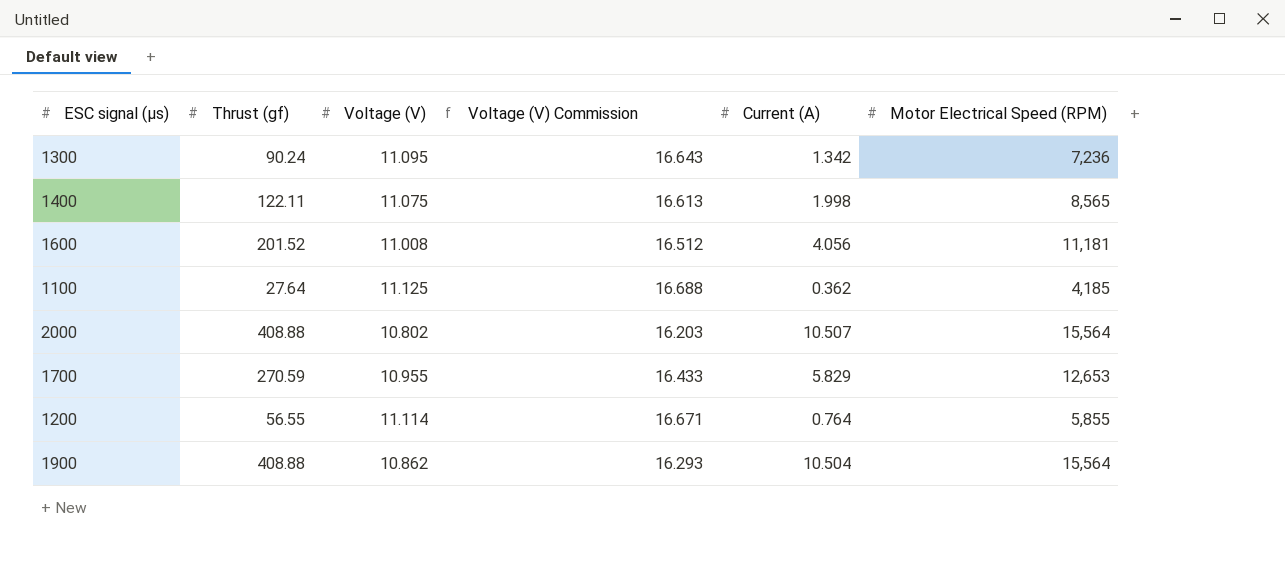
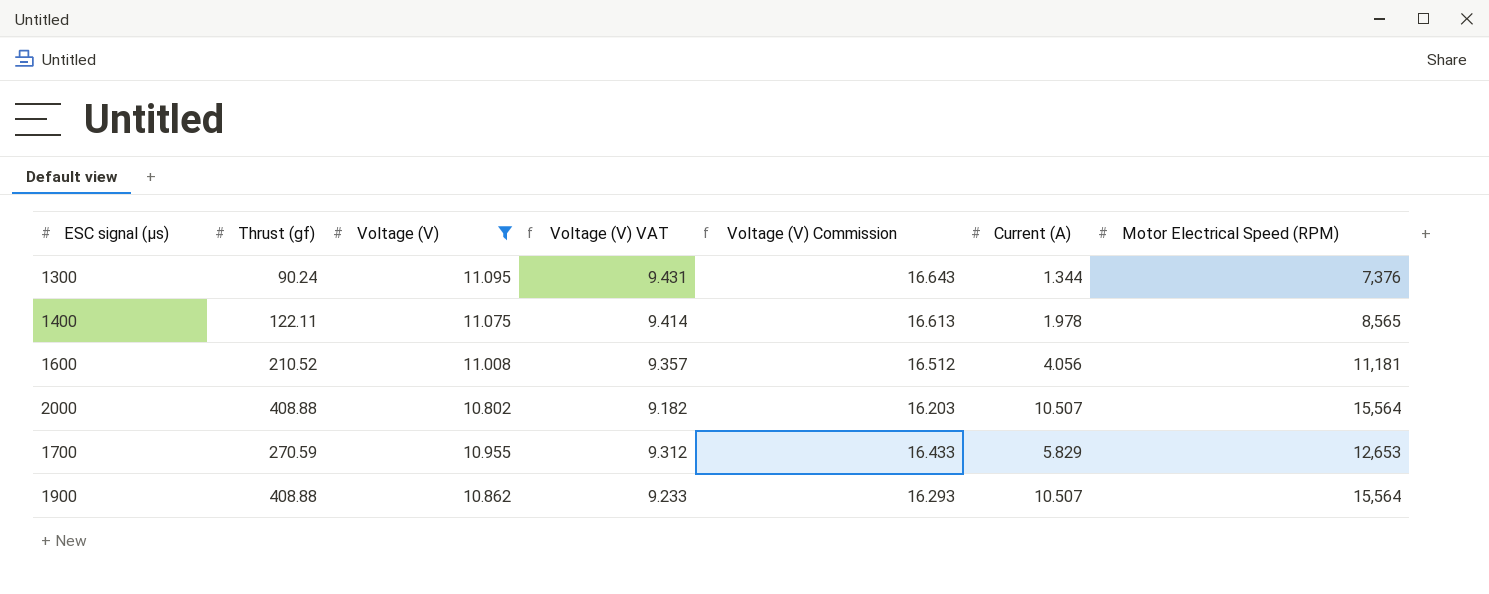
filter: none -> Voltage (V) <= 11.095
column Voltage (V) VAT | formula: none -> [Voltage (V)] * 0.85
1300 | Current (A): 1.342 -> 1.344
1300 | Motor Electrical Speed (RPM): 7,236 -> 7,376
1400 | Current (A): 1.998 -> 1.978
1600 | Thrust (gf): 201.52 -> 210.52
1900 | Current (A): 10.504 -> 10.507

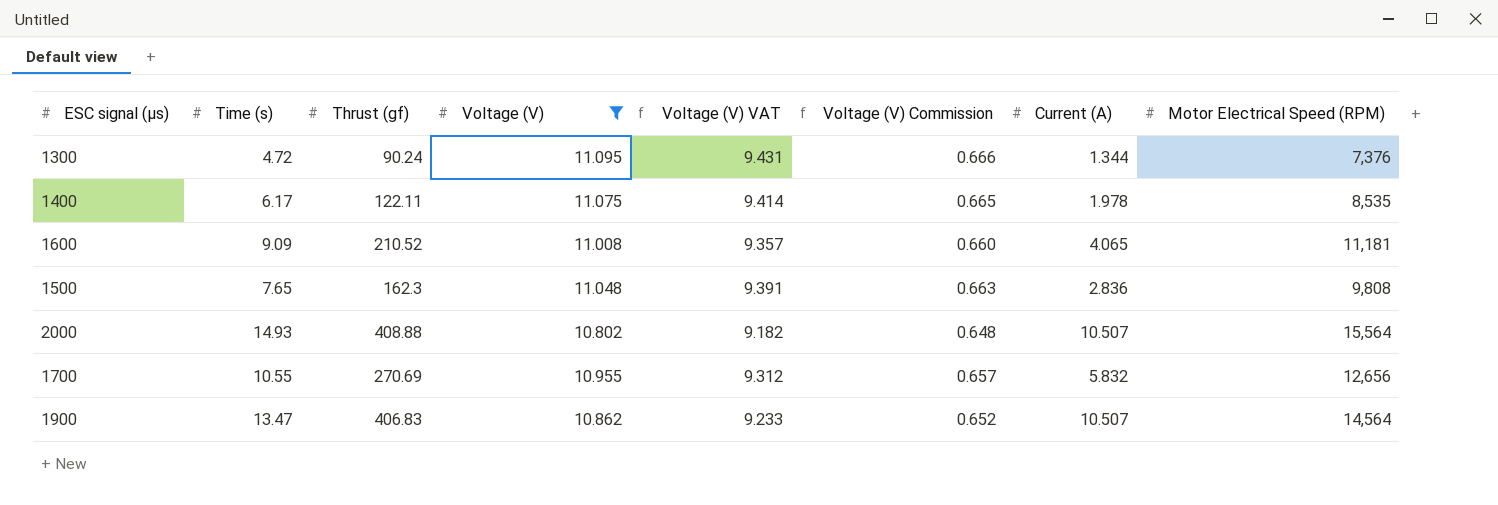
column Time (s) | position: none -> 2
column Voltage (V) Commission | formula: [Voltage (V)] * 1.5 -> [Voltage (V)] * 0.06
1400 | Motor Electrical Speed (RPM): 8,565 -> 8,535
1600 | Current (A): 4.056 -> 4.065
row 1500: none -> 7.65 | 162.3 | 11.048 | 9.391 | 0.663 | 2.836 | 9,808
1700 | Thrust (gf): 270.59 -> 270.69
1700 | Current (A): 5.829 -> 5.832
1700 | Motor Electrical Speed (RPM): 12,653 -> 12,656
1900 | Thrust (gf): 408.88 -> 406.83
1900 | Motor Electrical Speed (RPM): 15,564 -> 14,564

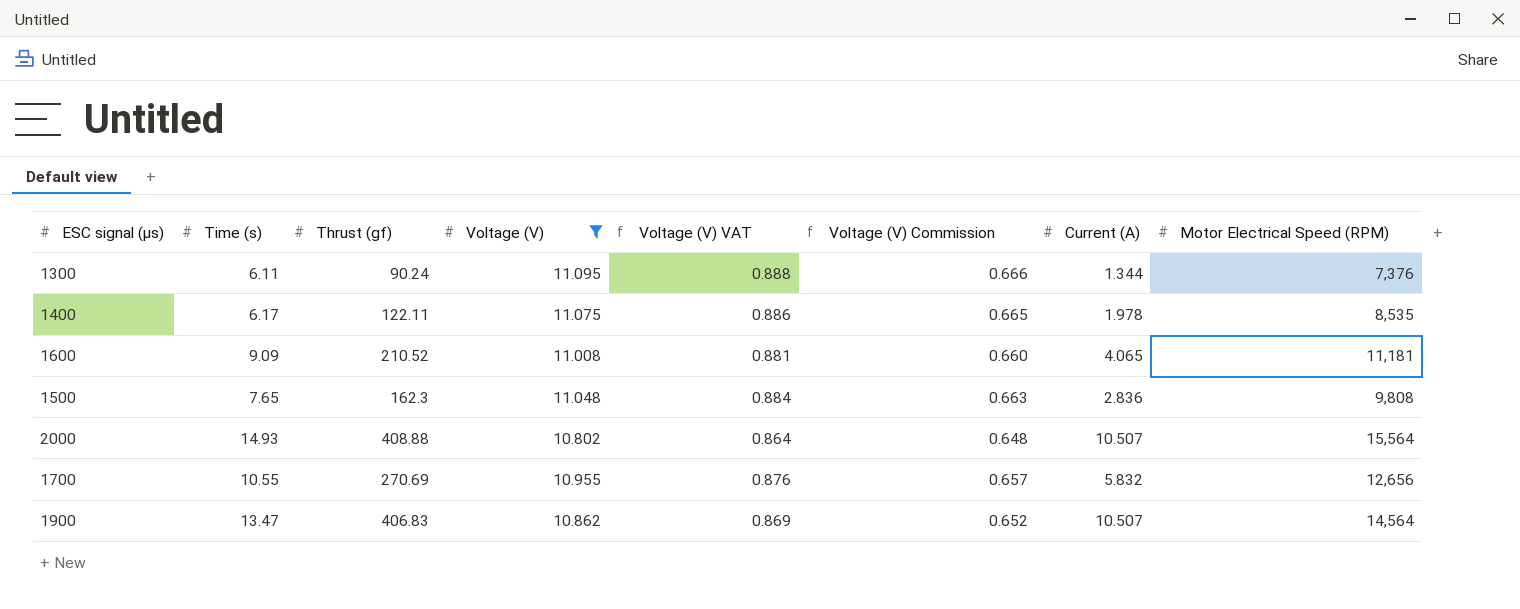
column Voltage (V) VAT | formula: [Voltage (V)] * 0.85 -> [Voltage (V)] * 0.08
1300 | Time (s): 4.72 -> 6.11

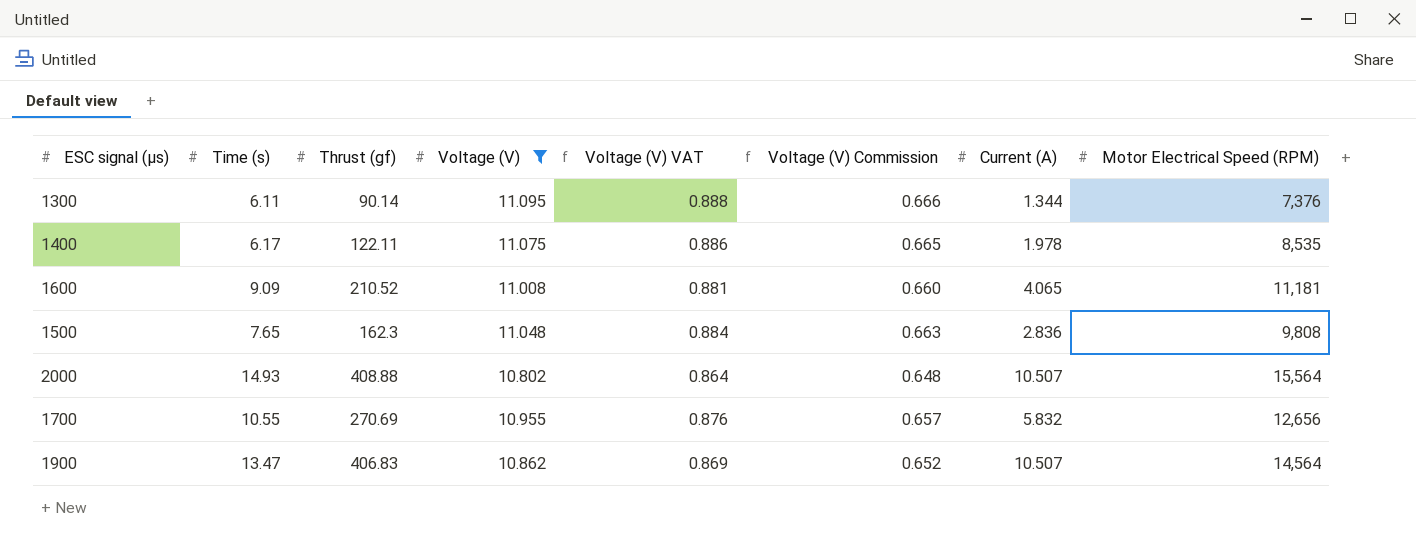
1300 | Thrust (gf): 90.24 -> 90.14

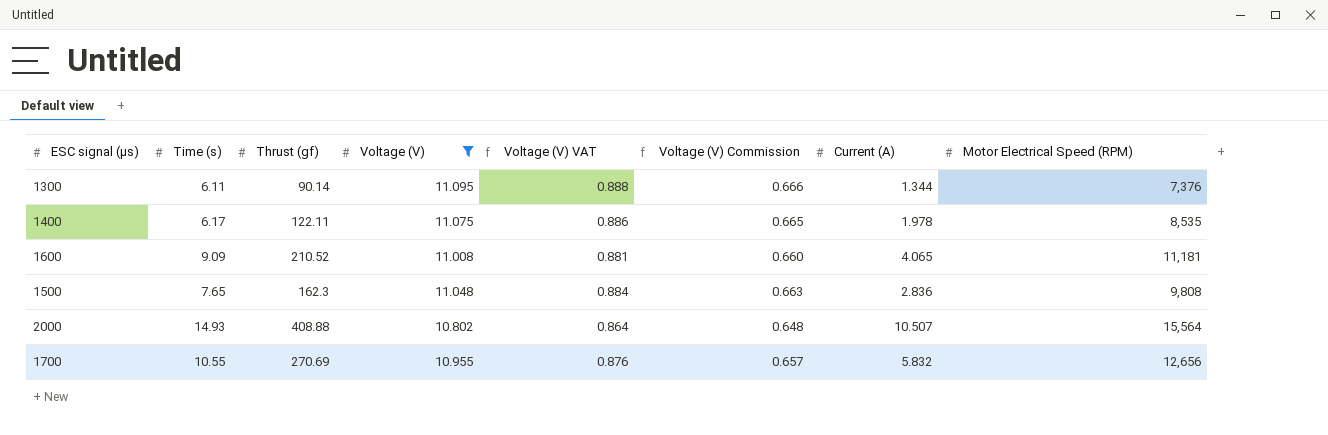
row 1900: 13.47 | 406.83 | 10.862 | 0.869 | 0.652 | 10.507 | 14,564 -> none

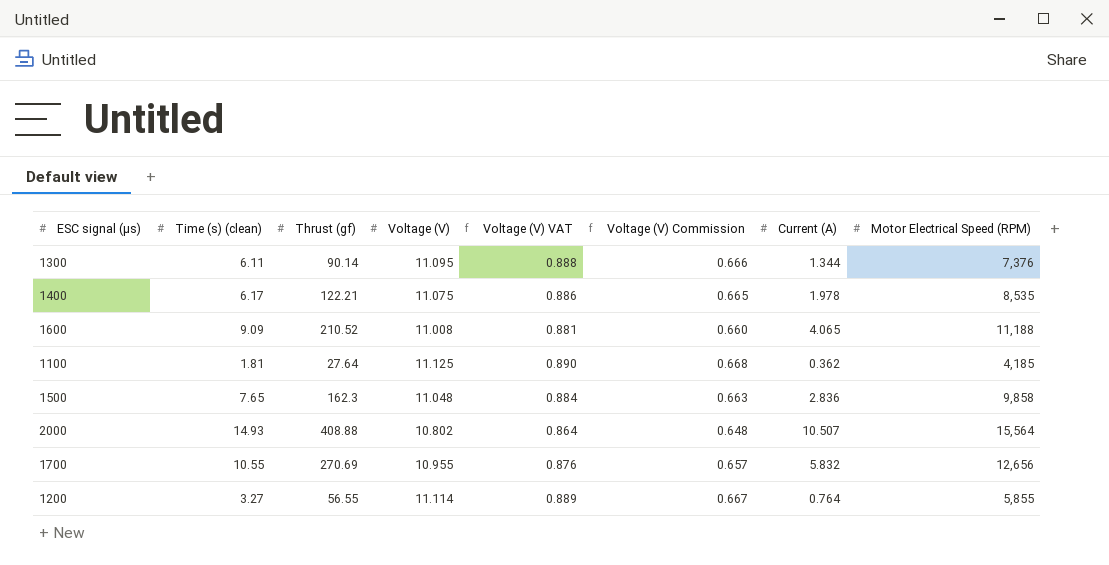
filter: Voltage (V) <= 11.095 -> none
column name: Time (s) -> Time (s) (clean)
1400 | Thrust (gf): 122.11 -> 122.21
1600 | Motor Electrical Speed (RPM): 11,181 -> 11,188
1500 | Motor Electrical Speed (RPM): 9,808 -> 9,858

